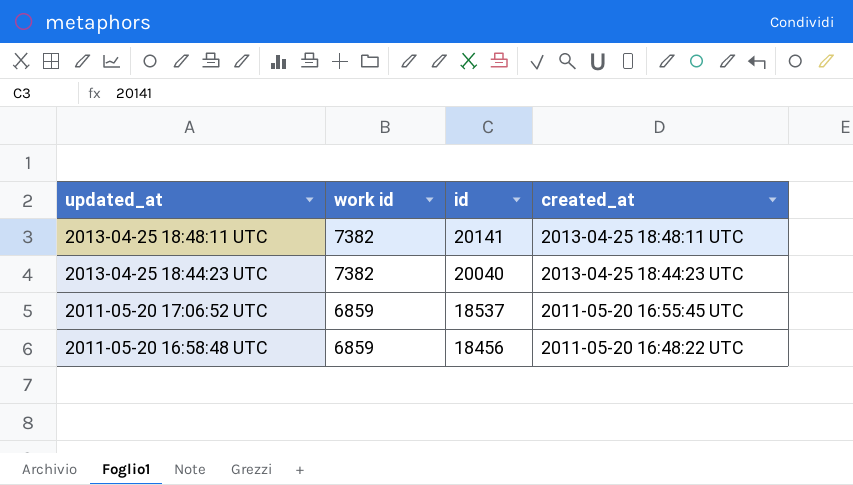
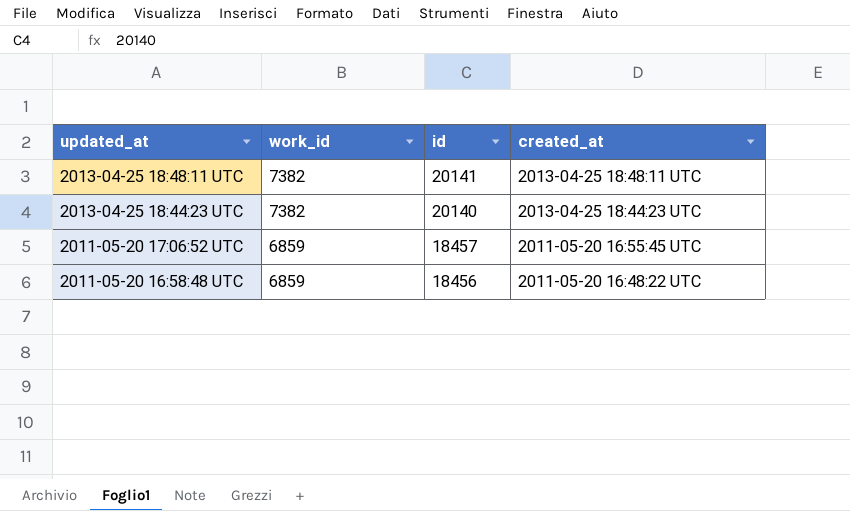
column name: work id -> work_id
2013-04-25 18:44:23 UTC | id: 20040 -> 20140
2011-05-20 17:06:52 UTC | id: 18537 -> 18457

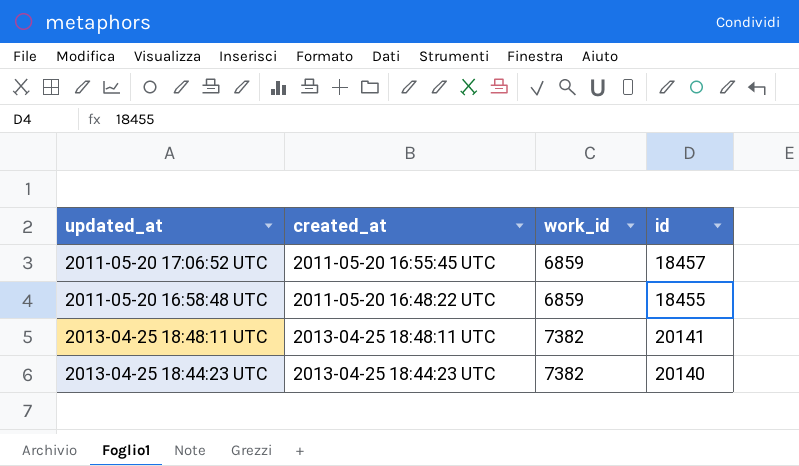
row order: updated_at descending -> work_id ascending
column created_at | position: 4 -> 2
2011-05-20 16:58:48 UTC | id: 18456 -> 18455

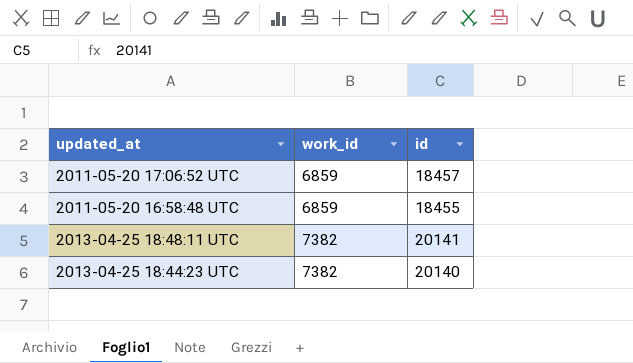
column created_at | position: 2 -> none

